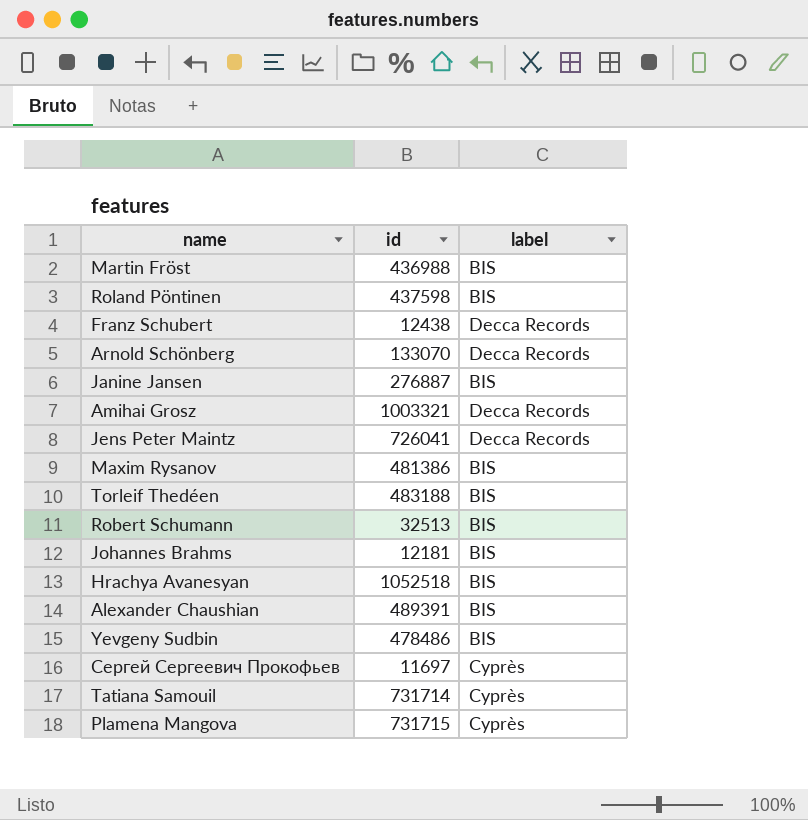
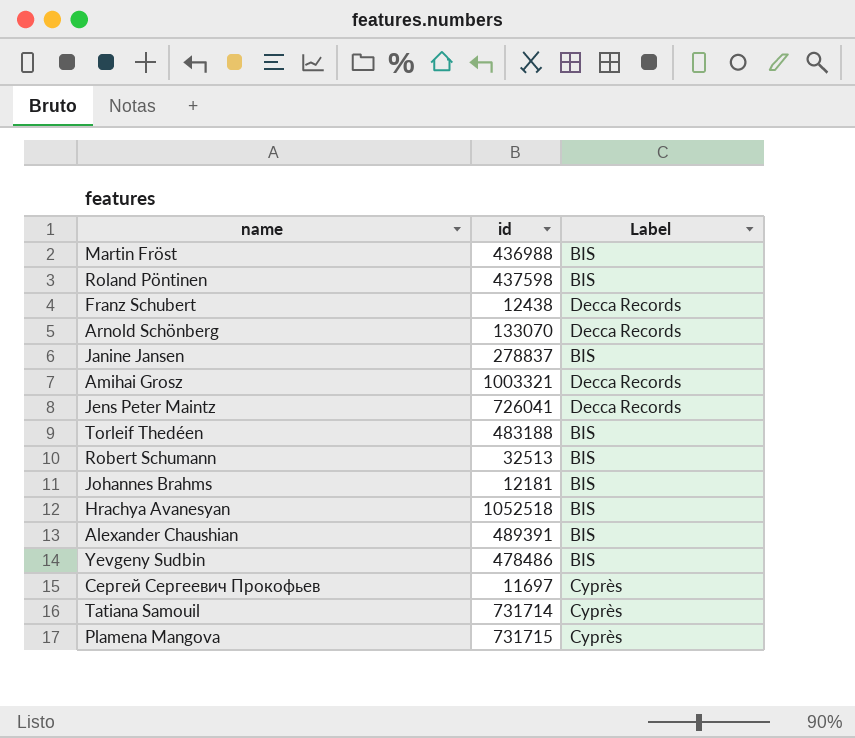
column name: label -> Label
row Maxim Rysanov: 481386 | BIS -> none
Janine Jansen | id: 276887 -> 278837

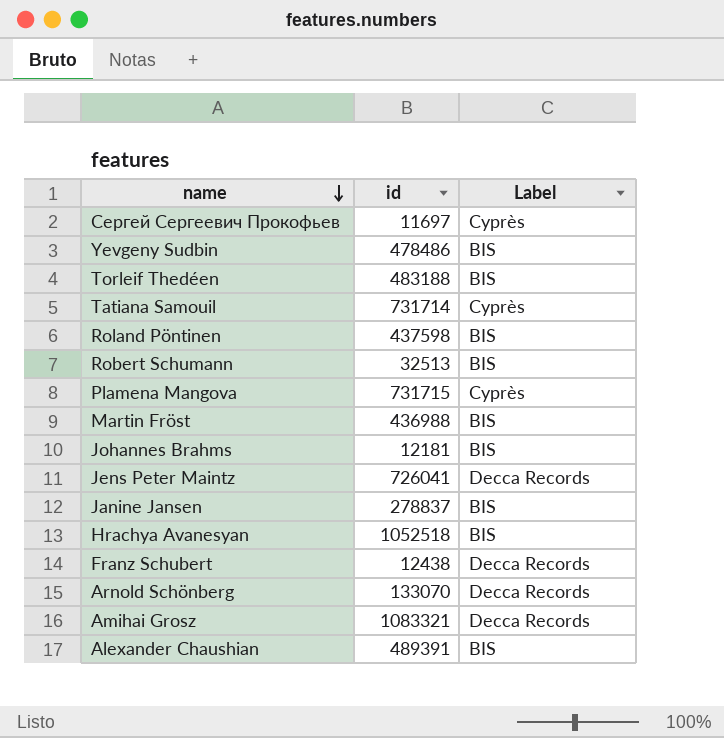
row order: none -> name descending
Amihai Grosz | id: 1003321 -> 1083321

